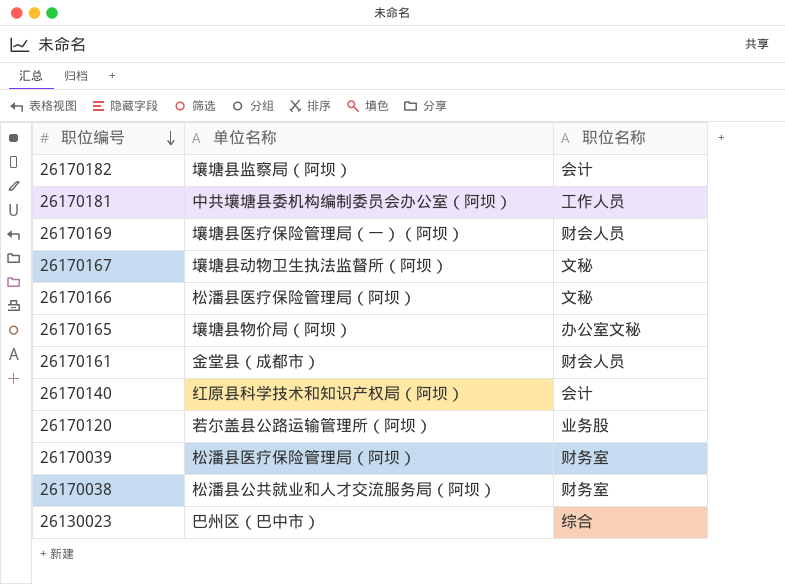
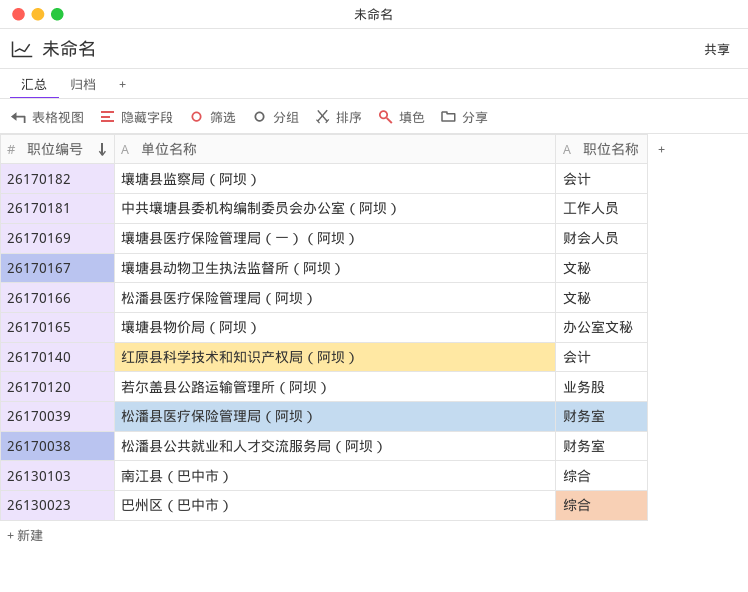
row 26170161: 金堂县（成都市） | 财会人员 -> none
row 26130103: none -> 南江县（巴中市） | 综合

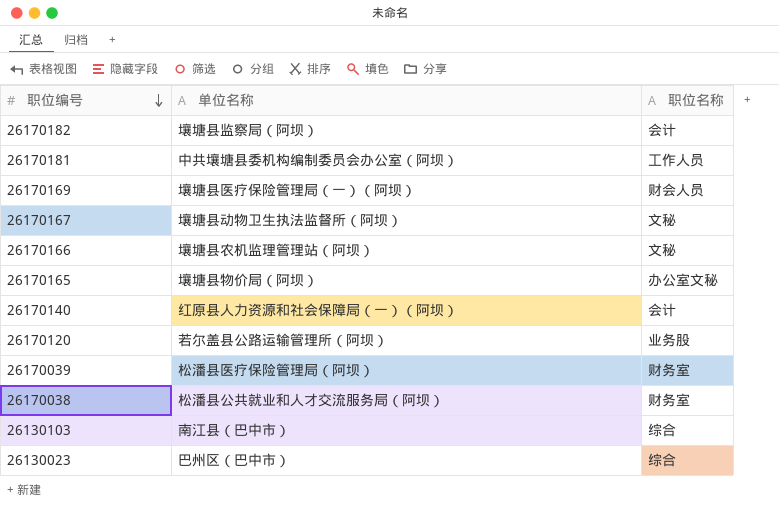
26170166 | 单位名称: 松潘县医疗保险管理局（阿坝） -> 壤塘县农机监理管理站（阿坝）
26170140 | 单位名称: 红原县科学技术和知识产权局（阿坝） -> 红原县人力资源和社会保障局（一）（阿坝）

